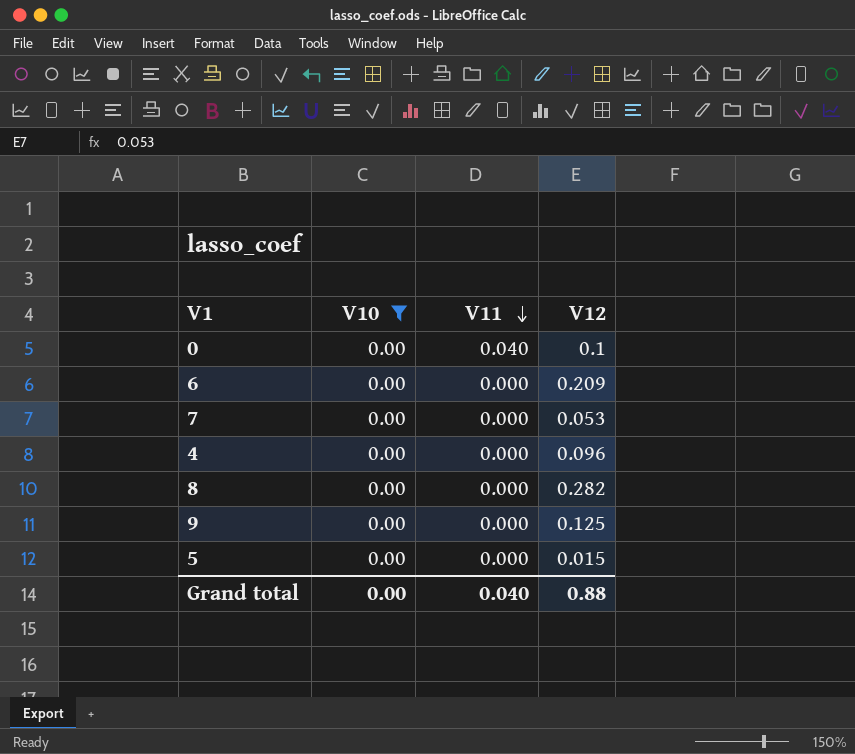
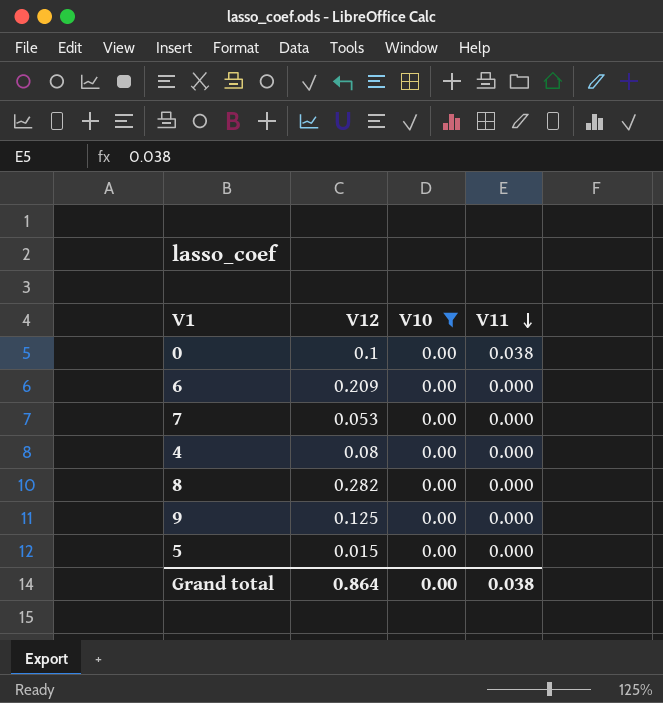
column V12 | position: 4 -> 2
0 | V11: 0.040 -> 0.038
4 | V12: 0.096 -> 0.08
Grand total | V12: 0.88 -> 0.864
Grand total | V11: 0.040 -> 0.038

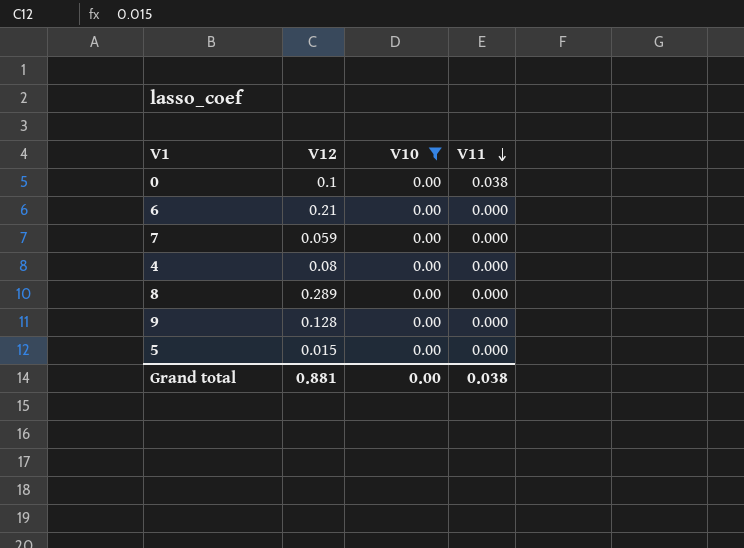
6 | V12: 0.209 -> 0.21
7 | V12: 0.053 -> 0.059
8 | V12: 0.282 -> 0.289
9 | V12: 0.125 -> 0.128
Grand total | V12: 0.864 -> 0.881

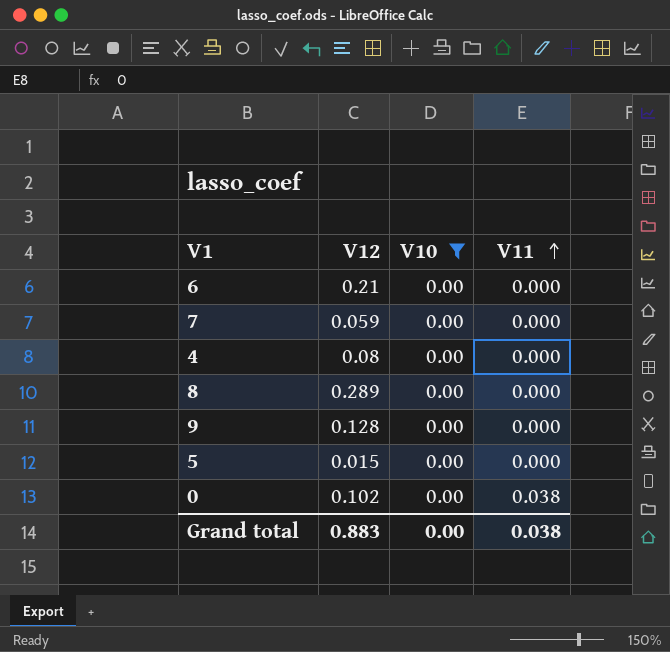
row order: V11 descending -> V11 ascending
0 | V12: 0.1 -> 0.102
Grand total | V12: 0.881 -> 0.883

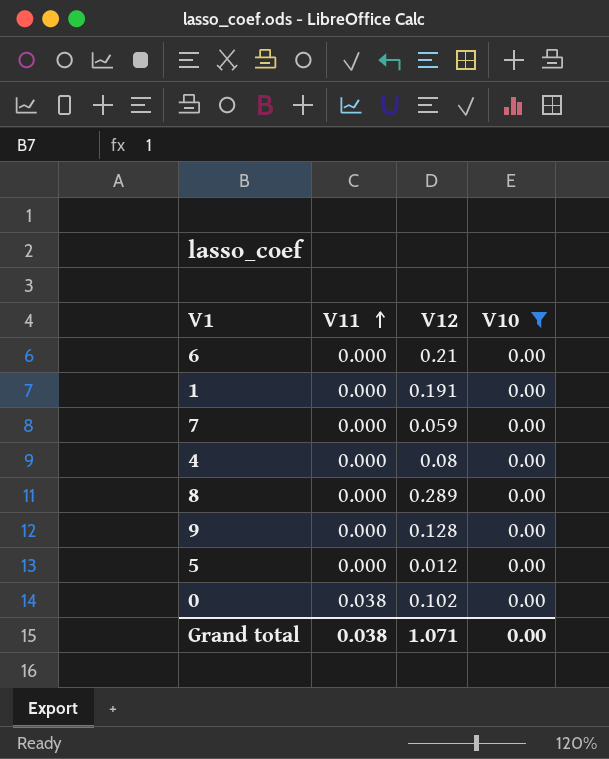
column V11 | position: 4 -> 2
row 1: none -> 0.000 | 0.191 | 0.00
5 | V12: 0.015 -> 0.012
Grand total | V12: 0.883 -> 1.071

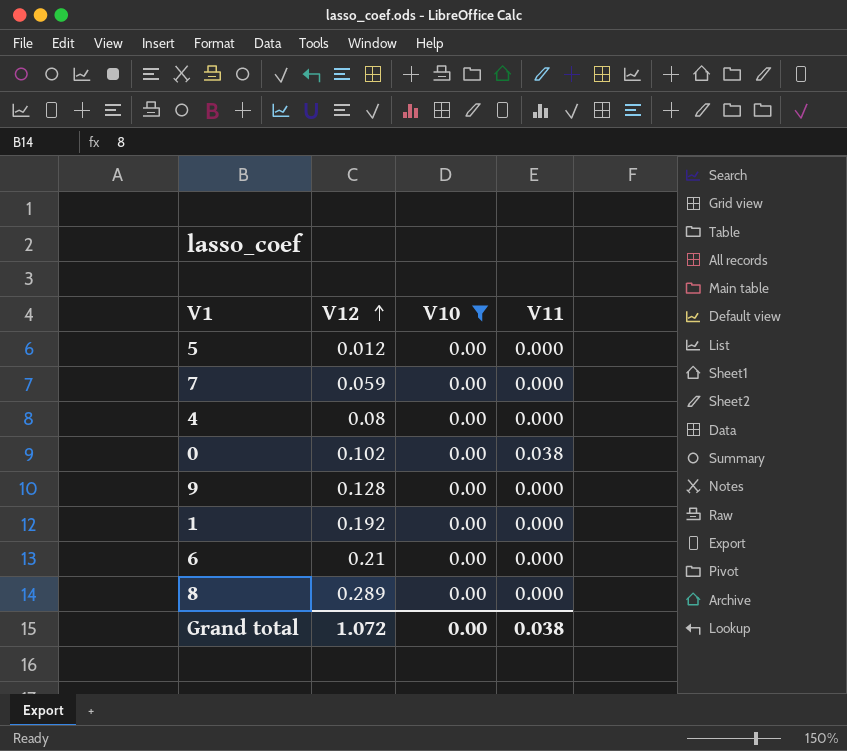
row order: V11 ascending -> V12 ascending
column V11 | position: 2 -> 4
1 | V12: 0.191 -> 0.192
Grand total | V12: 1.071 -> 1.072

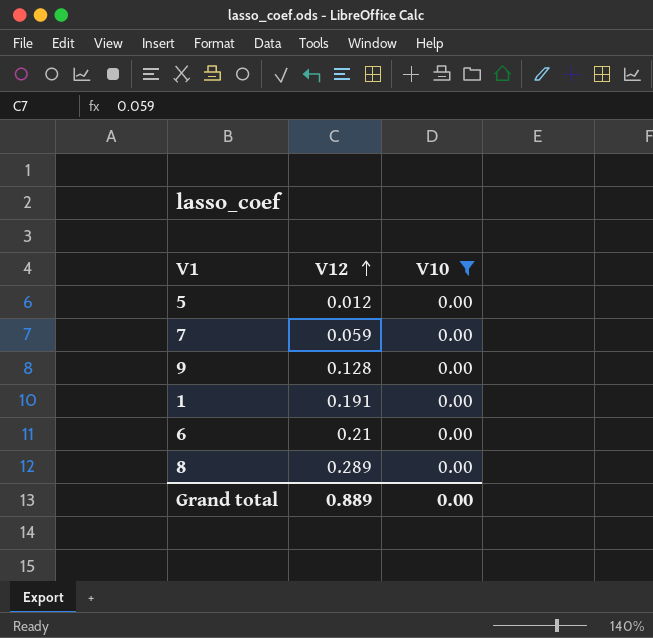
column V11 | position: 4 -> none
row 4: 0.08 | 0.00 | 0.000 -> none
row 0: 0.102 | 0.00 | 0.038 -> none
1 | V12: 0.192 -> 0.191
Grand total | V12: 1.072 -> 0.889

